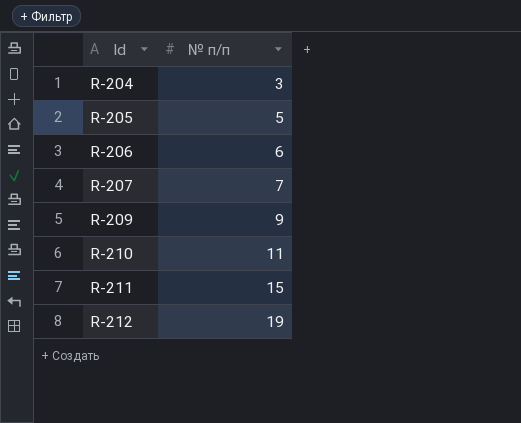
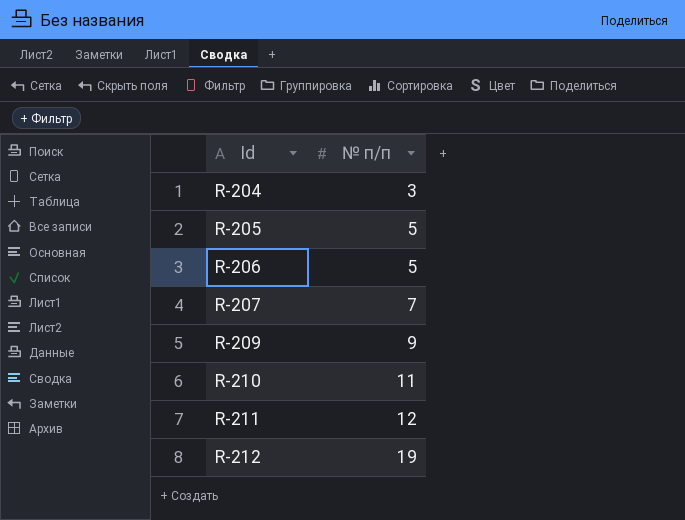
R-206 | № п/п: 6 -> 5
R-211 | № п/п: 15 -> 12

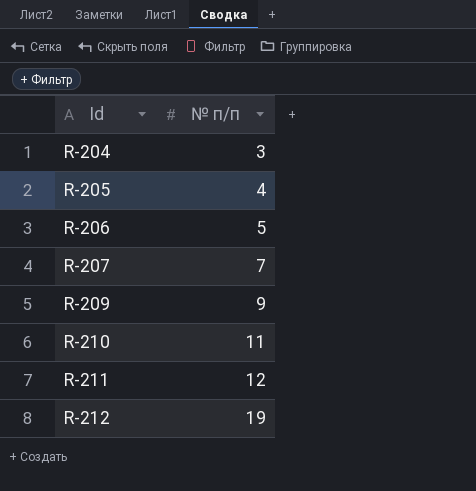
R-205 | № п/п: 5 -> 4

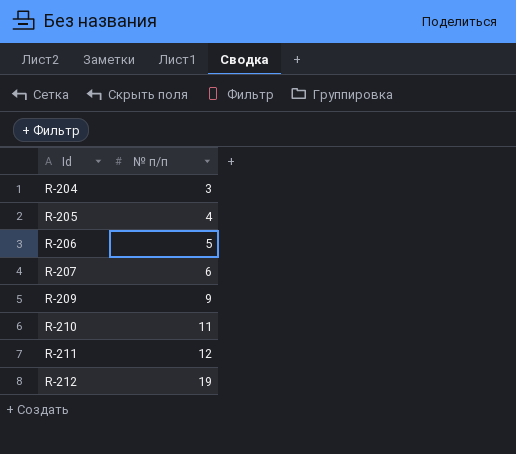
R-207 | № п/п: 7 -> 6

